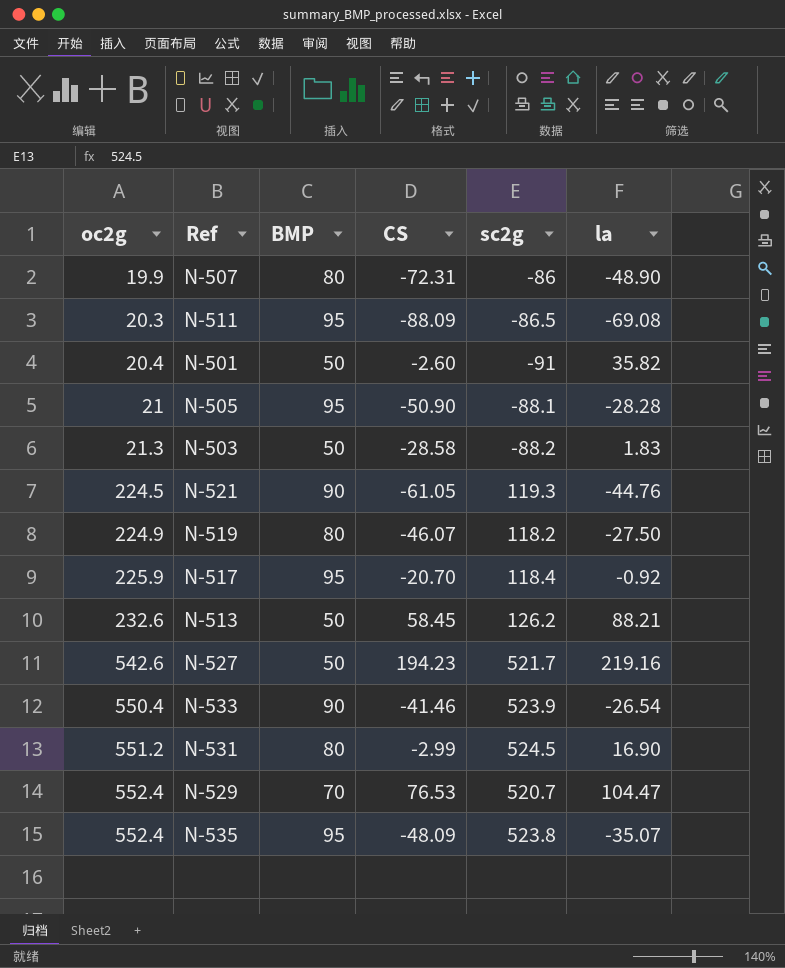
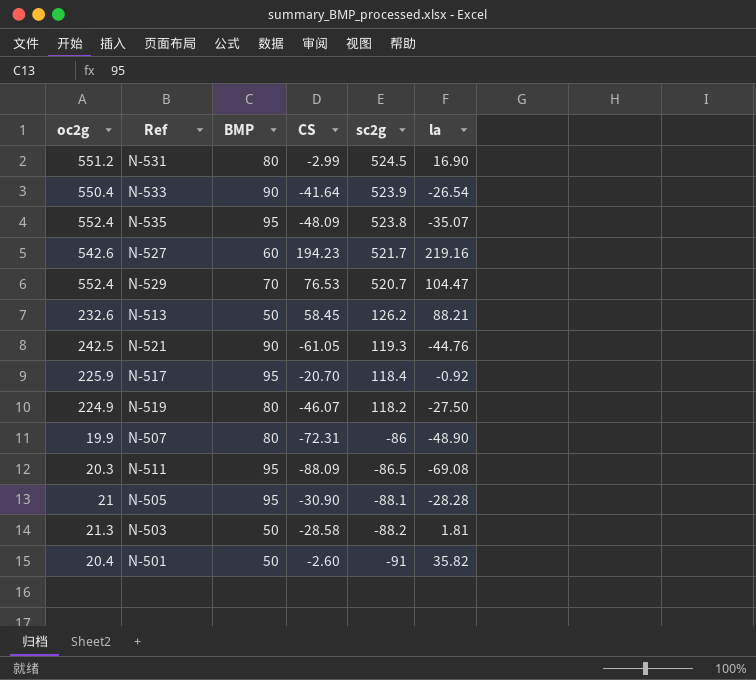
row order: oc2g ascending -> sc2g descending
N-533 | CS: -41.46 -> -41.64
N-527 | BMP: 50 -> 60
N-521 | oc2g: 224.5 -> 242.5
N-505 | CS: -50.90 -> -30.90
N-503 | la: 1.83 -> 1.81

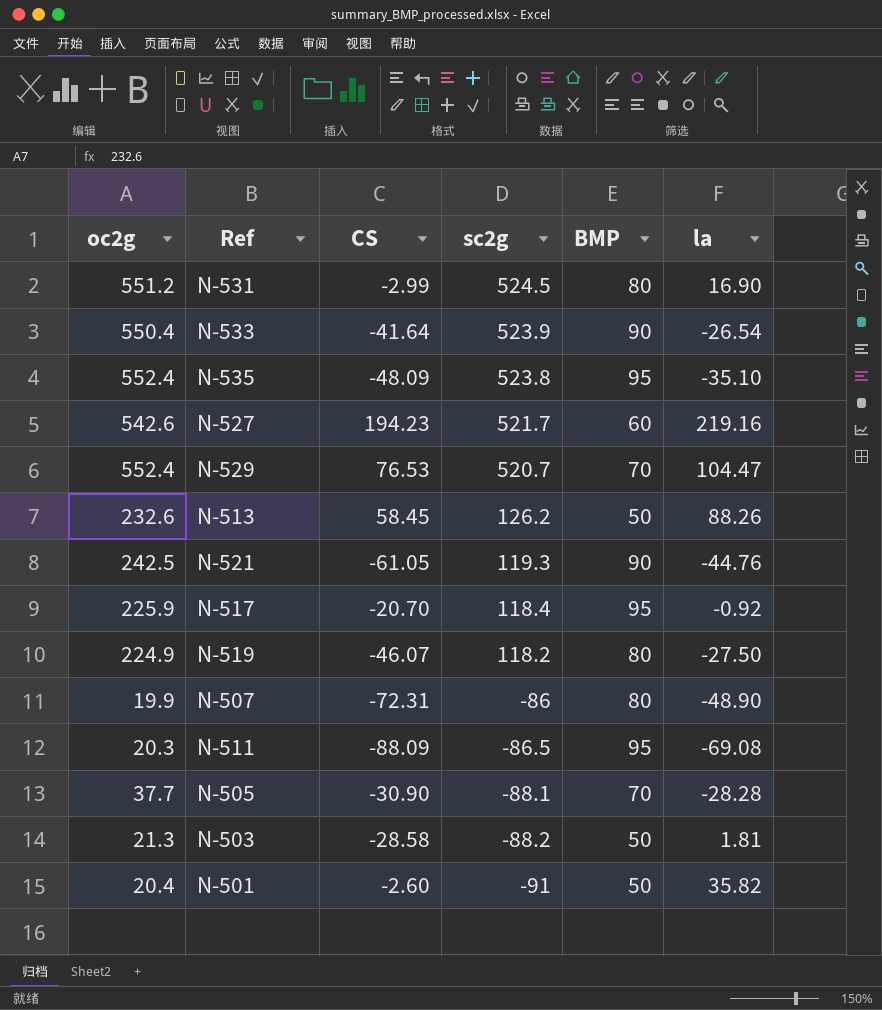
column BMP | position: 3 -> 5
N-535 | la: -35.07 -> -35.10
N-513 | la: 88.21 -> 88.26
N-505 | oc2g: 21 -> 37.7
N-505 | BMP: 95 -> 70

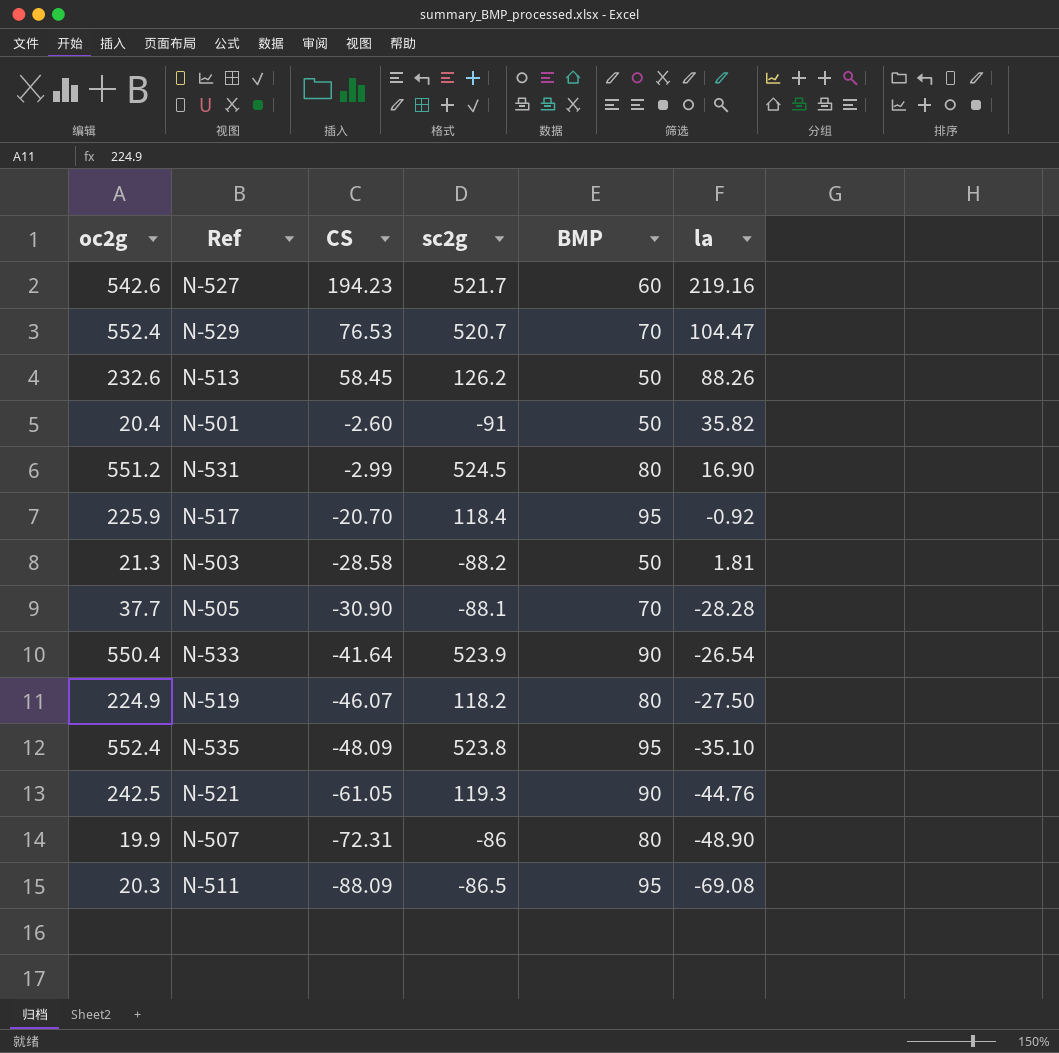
row order: sc2g descending -> CS descending

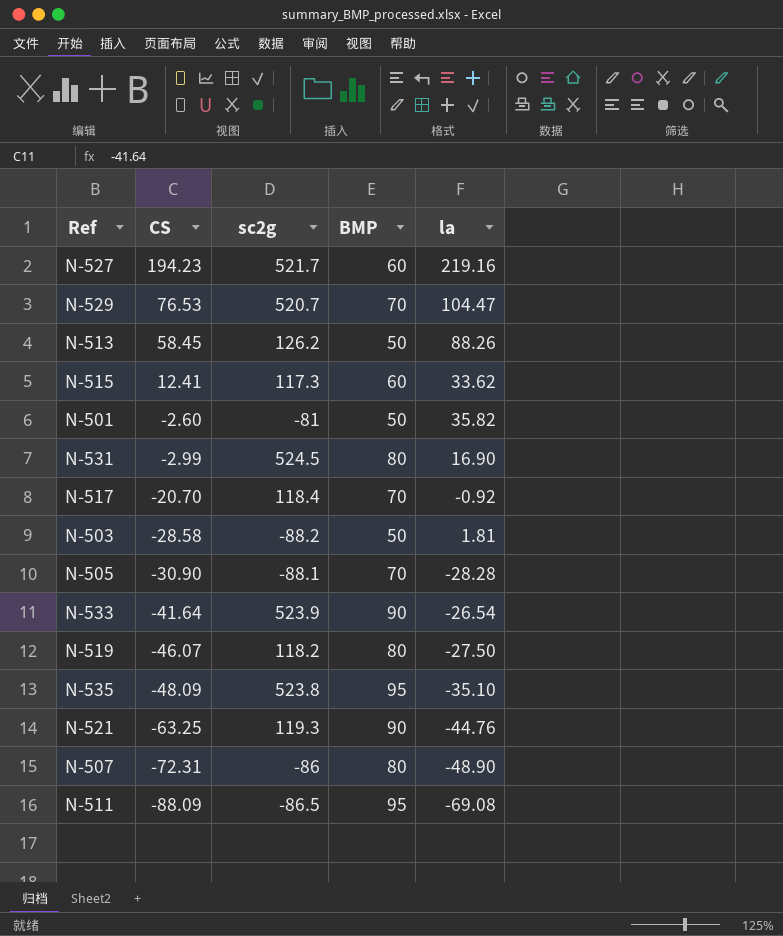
column oc2g | position: 1 -> none
row N-515: none -> 12.41 | 117.3 | 60 | 33.62
N-501 | sc2g: -91 -> -81
N-517 | BMP: 95 -> 70
N-521 | CS: -61.05 -> -63.25

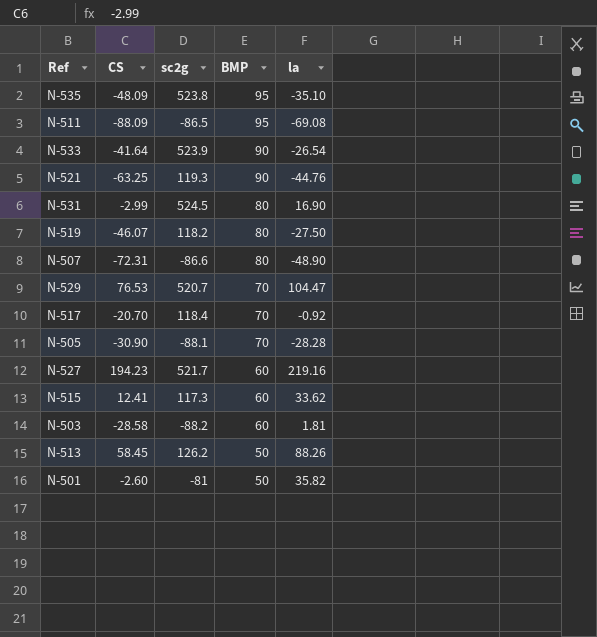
row order: CS descending -> BMP descending
N-507 | sc2g: -86 -> -86.6
N-503 | BMP: 50 -> 60

